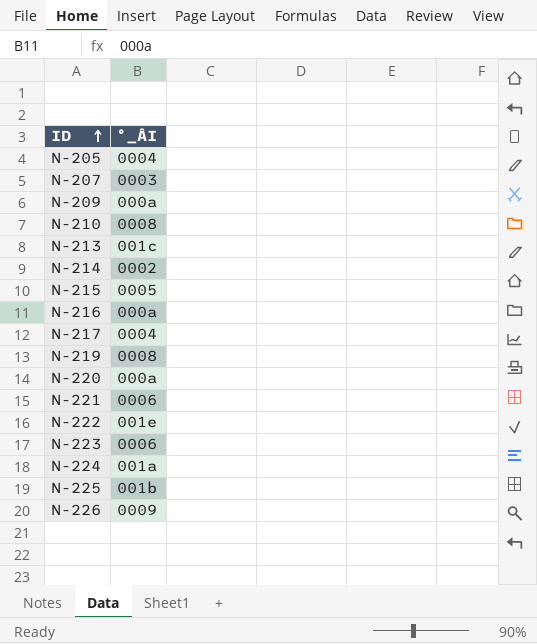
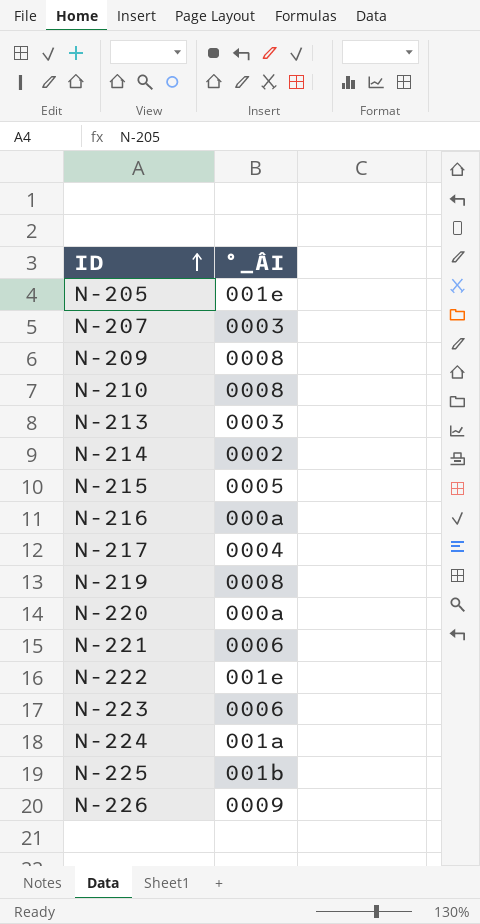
N-205 | °_ÂI: 0004 -> 001e
N-209 | °_ÂI: 000a -> 0008
N-213 | °_ÂI: 001c -> 0003

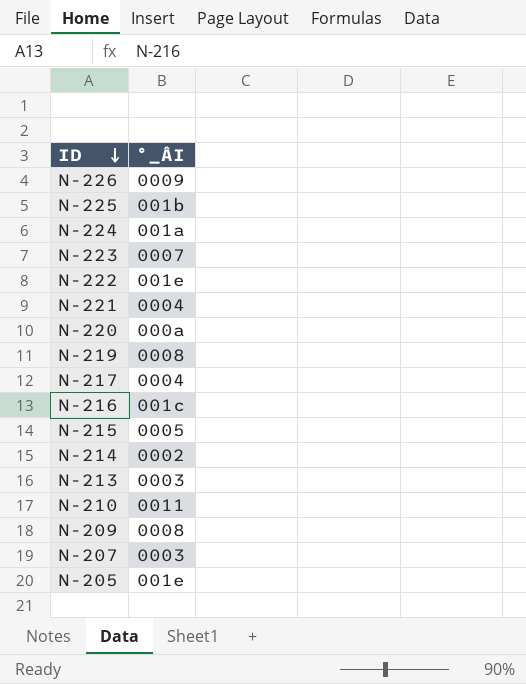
row order: ID ascending -> ID descending
N-223 | °_ÂI: 0006 -> 0007
N-221 | °_ÂI: 0006 -> 0004
N-216 | °_ÂI: 000a -> 001c
N-210 | °_ÂI: 0008 -> 0011

